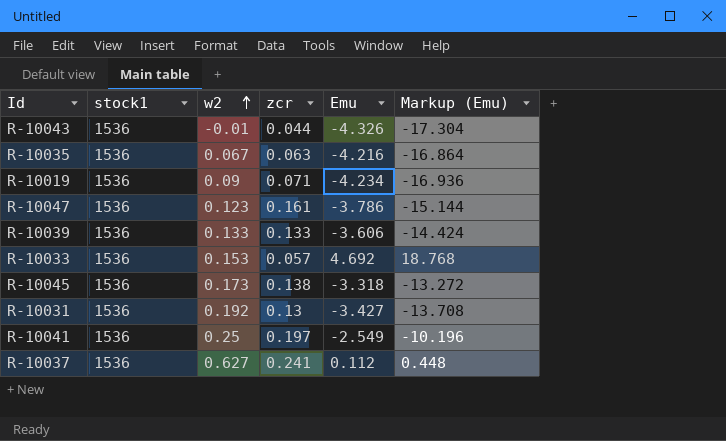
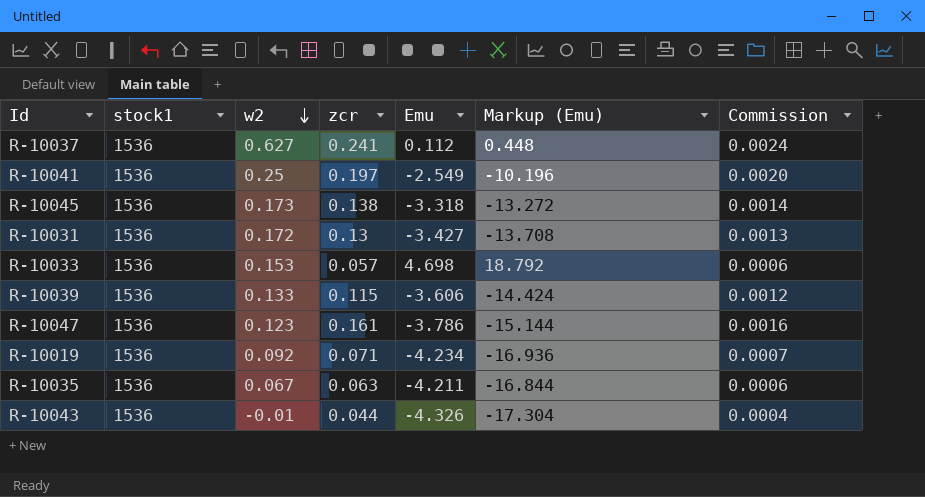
row order: w2 ascending -> w2 descending
column Commission | formula: none -> [zcr] * 0.01
R-10031 | w2: 0.192 -> 0.172
R-10033 | Emu: 4.692 -> 4.698
R-10033 | Markup (Emu): 18.768 -> 18.792
R-10039 | zcr: 0.133 -> 0.115
R-10019 | w2: 0.09 -> 0.092
R-10035 | Emu: -4.216 -> -4.211
R-10035 | Markup (Emu): -16.864 -> -16.844

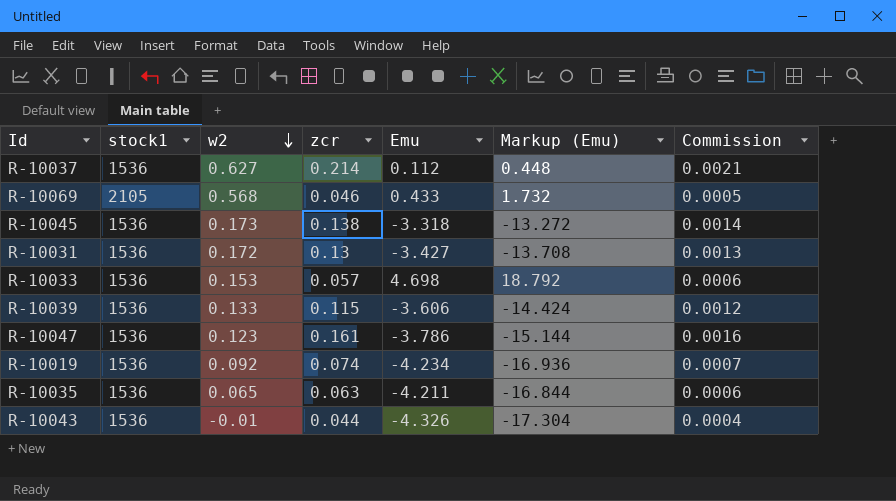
row R-10041: 1536 | 0.25 | 0.197 | -2.549 | -10.196 | 0.0020 -> none
R-10037 | zcr: 0.241 -> 0.214
R-10037 | Commission: 0.0024 -> 0.0021
row R-10069: none -> 2105 | 0.568 | 0.046 | 0.433 | 1.732 | 0.0005
R-10019 | zcr: 0.071 -> 0.074
R-10035 | w2: 0.067 -> 0.065

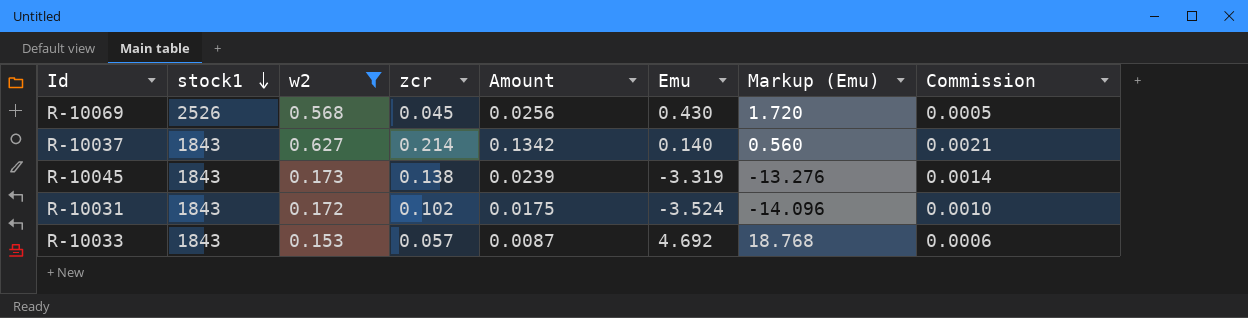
filter: none -> w2 >= 0.153
row order: w2 descending -> stock1 descending
column Amount | formula: none -> [w2] * [zcr]
R-10069 | stock1: 2105 -> 2526
R-10069 | zcr: 0.046 -> 0.045
R-10069 | Emu: 0.433 -> 0.430
R-10069 | Markup (Emu): 1.732 -> 1.720
R-10037 | stock1: 1536 -> 1843
R-10037 | Emu: 0.112 -> 0.140
R-10037 | Markup (Emu): 0.448 -> 0.560
R-10045 | stock1: 1536 -> 1843
R-10045 | Emu: -3.318 -> -3.319
R-10045 | Markup (Emu): -13.272 -> -13.276
R-10031 | stock1: 1536 -> 1843
R-10031 | zcr: 0.13 -> 0.102
R-10031 | Emu: -3.427 -> -3.524
R-10031 | Markup (Emu): -13.708 -> -14.096
R-10031 | Commission: 0.0013 -> 0.0010
R-10033 | stock1: 1536 -> 1843
R-10033 | Emu: 4.698 -> 4.692
R-10033 | Markup (Emu): 18.792 -> 18.768

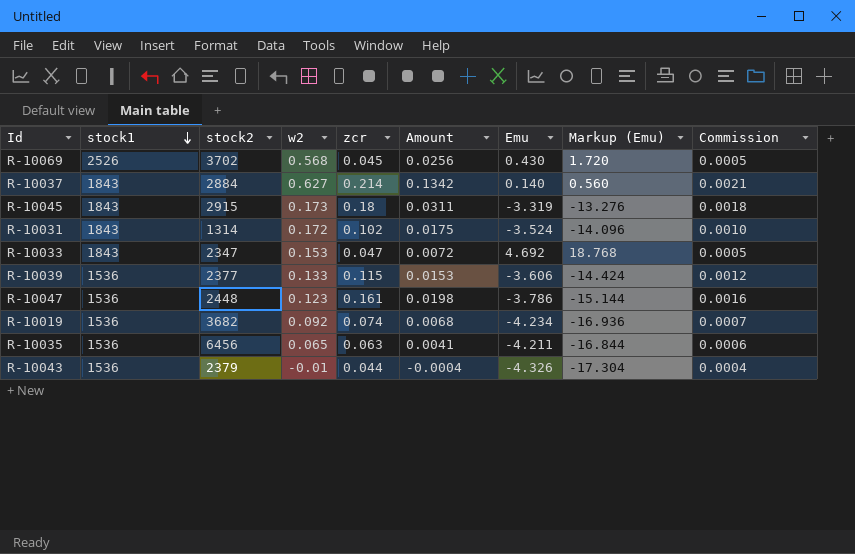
filter: w2 >= 0.153 -> none
column stock2 | position: none -> 3
R-10045 | zcr: 0.138 -> 0.18
R-10045 | Amount: 0.0239 -> 0.0311
R-10045 | Commission: 0.0014 -> 0.0018
R-10033 | zcr: 0.057 -> 0.047
R-10033 | Amount: 0.0087 -> 0.0072
R-10033 | Commission: 0.0006 -> 0.0005

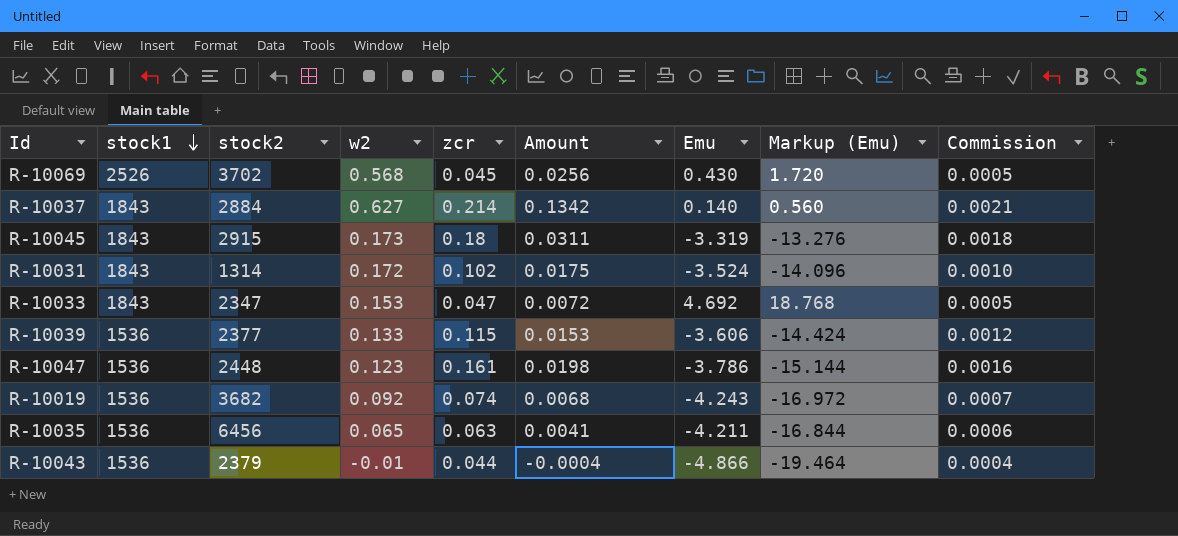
R-10019 | Emu: -4.234 -> -4.243
R-10019 | Markup (Emu): -16.936 -> -16.972
R-10043 | Emu: -4.326 -> -4.866
R-10043 | Markup (Emu): -17.304 -> -19.464

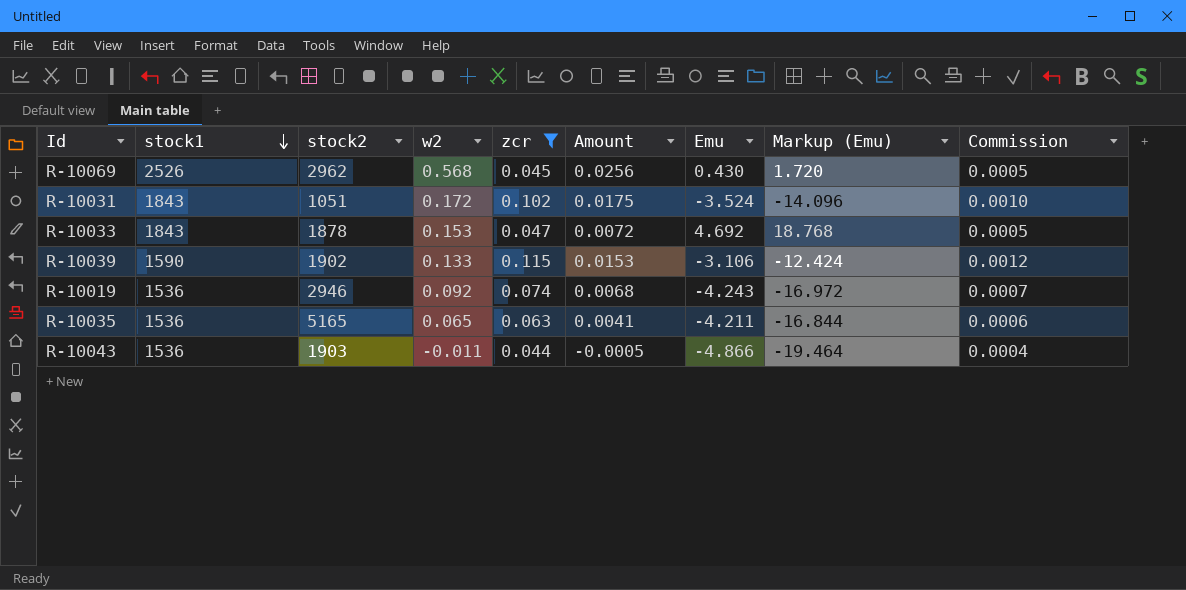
filter: none -> zcr <= 0.115
R-10069 | stock2: 3702 -> 2962
R-10031 | stock2: 1314 -> 1051
R-10033 | stock2: 2347 -> 1878
R-10039 | stock1: 1536 -> 1590
R-10039 | stock2: 2377 -> 1902
R-10039 | Emu: -3.606 -> -3.106
R-10039 | Markup (Emu): -14.424 -> -12.424
R-10019 | stock2: 3682 -> 2946
R-10035 | stock2: 6456 -> 5165
R-10043 | stock2: 2379 -> 1903
R-10043 | w2: -0.01 -> -0.011
R-10043 | Amount: -0.0004 -> -0.0005

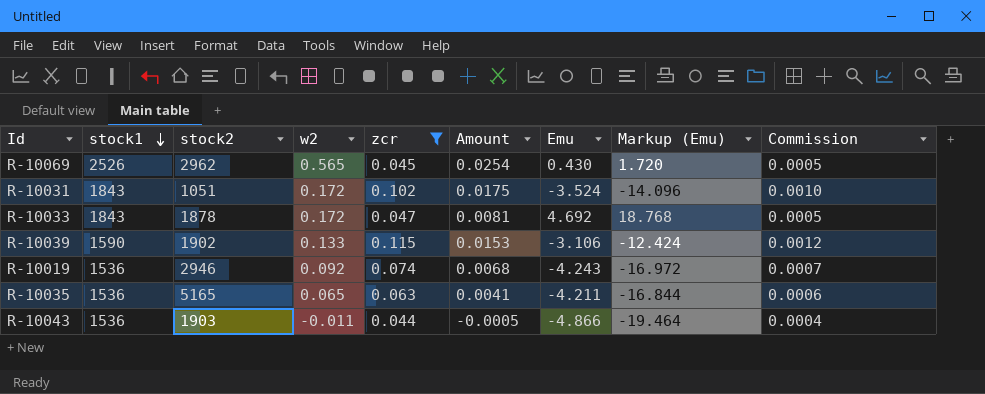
R-10069 | w2: 0.568 -> 0.565
R-10069 | Amount: 0.0256 -> 0.0254
R-10033 | w2: 0.153 -> 0.172
R-10033 | Amount: 0.0072 -> 0.0081

